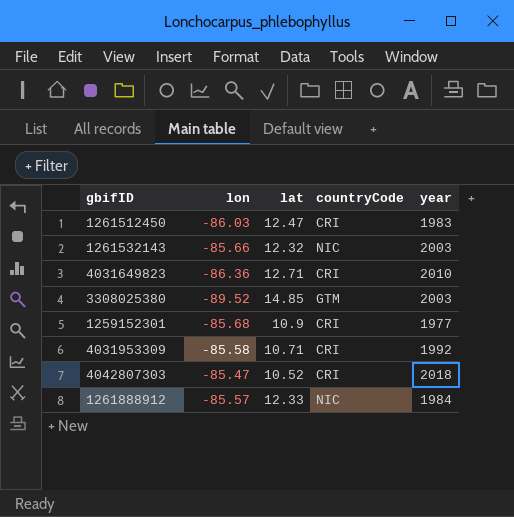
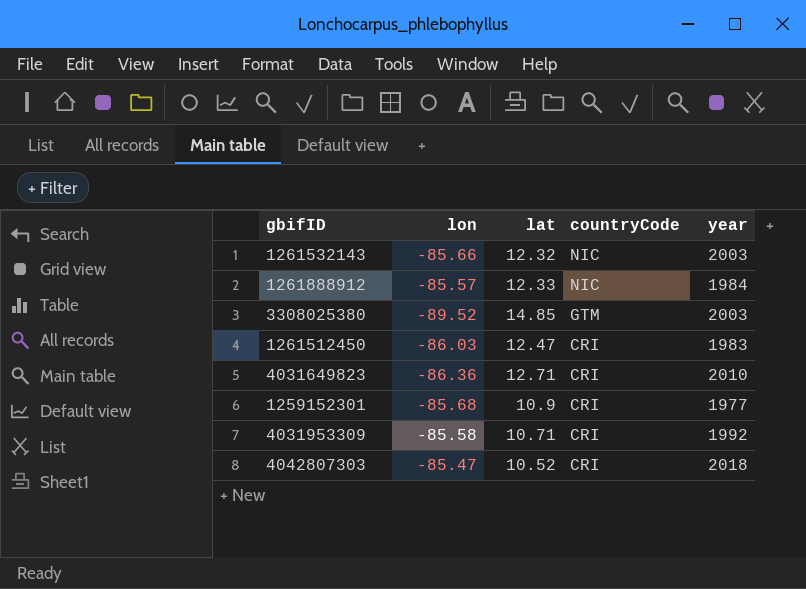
row order: none -> countryCode descending

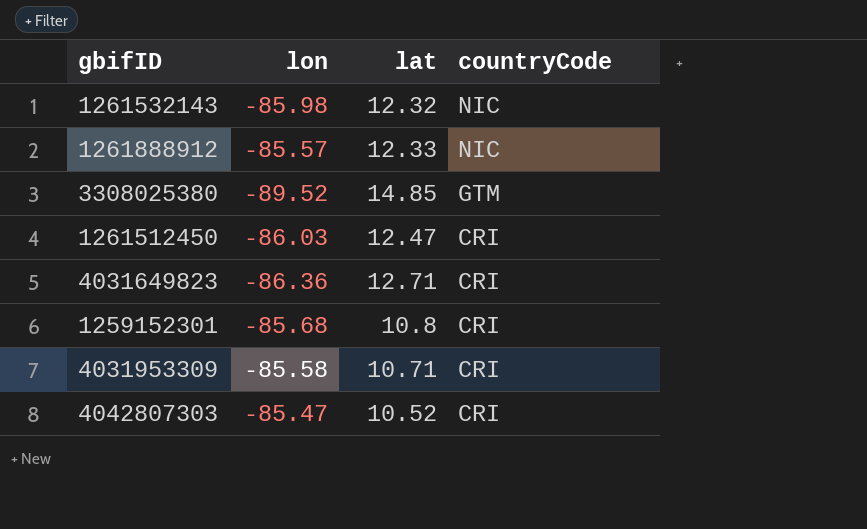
column year | position: 5 -> none
1261532143 | lon: -85.66 -> -85.98
1259152301 | lat: 10.9 -> 10.8

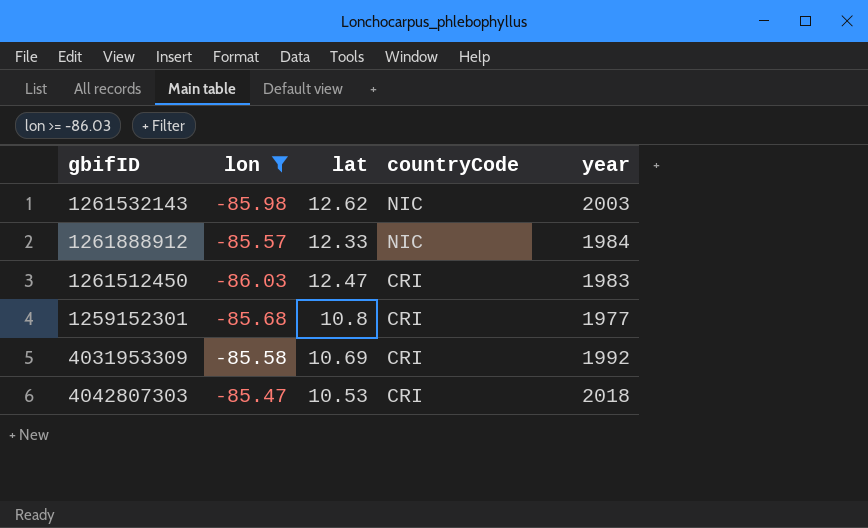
filter: none -> lon >= -86.03
column year | position: none -> 5
1261532143 | lat: 12.32 -> 12.62
4031953309 | lat: 10.71 -> 10.69
4042807303 | lat: 10.52 -> 10.53

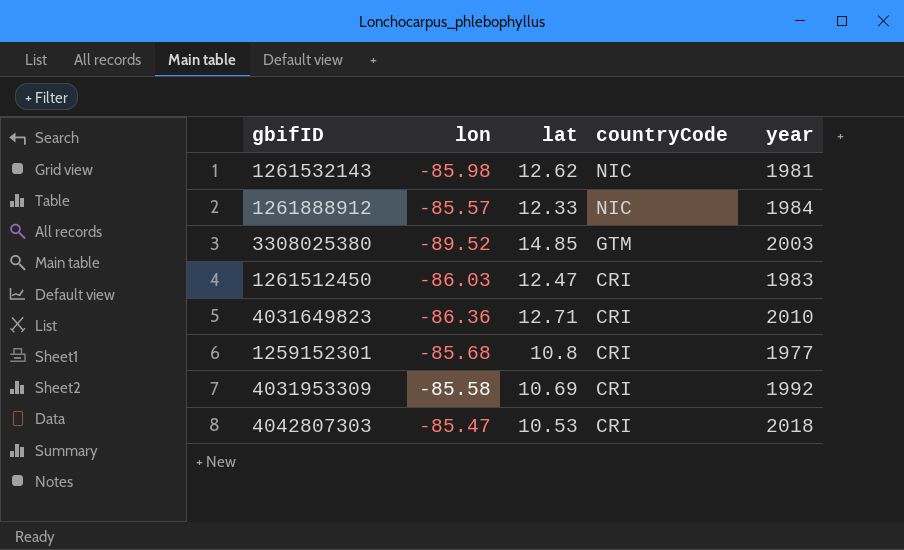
filter: lon >= -86.03 -> none
1261532143 | year: 2003 -> 1981

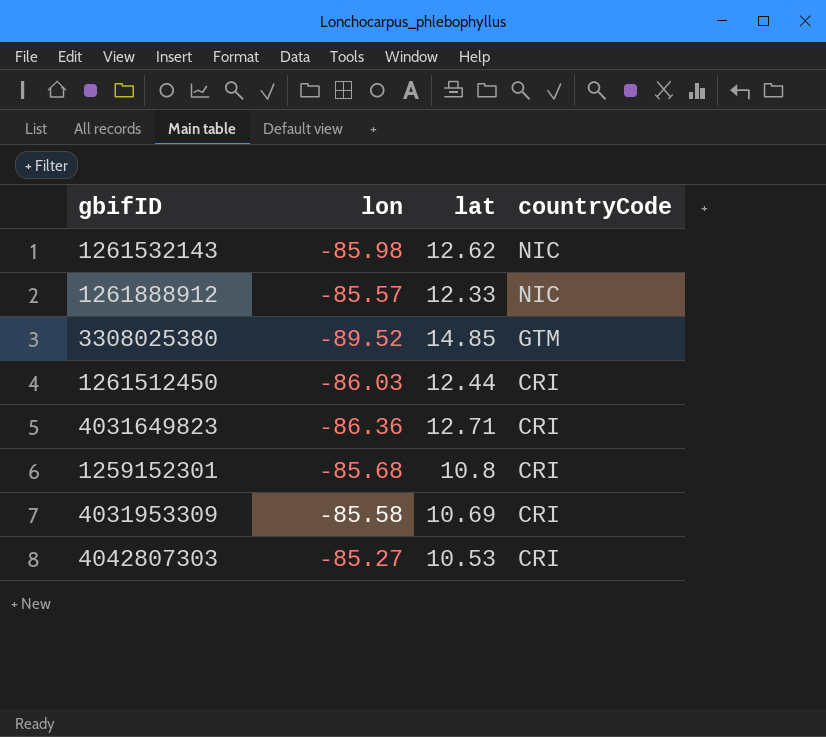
column year | position: 5 -> none
1261512450 | lat: 12.47 -> 12.44
4042807303 | lon: -85.47 -> -85.27

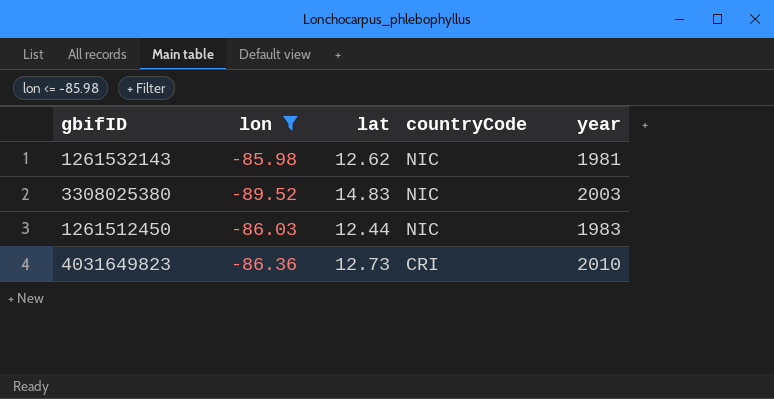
filter: none -> lon <= -85.98
column year | position: none -> 5
3308025380 | lat: 14.85 -> 14.83
3308025380 | countryCode: GTM -> NIC
1261512450 | countryCode: CRI -> NIC
4031649823 | lat: 12.71 -> 12.73

